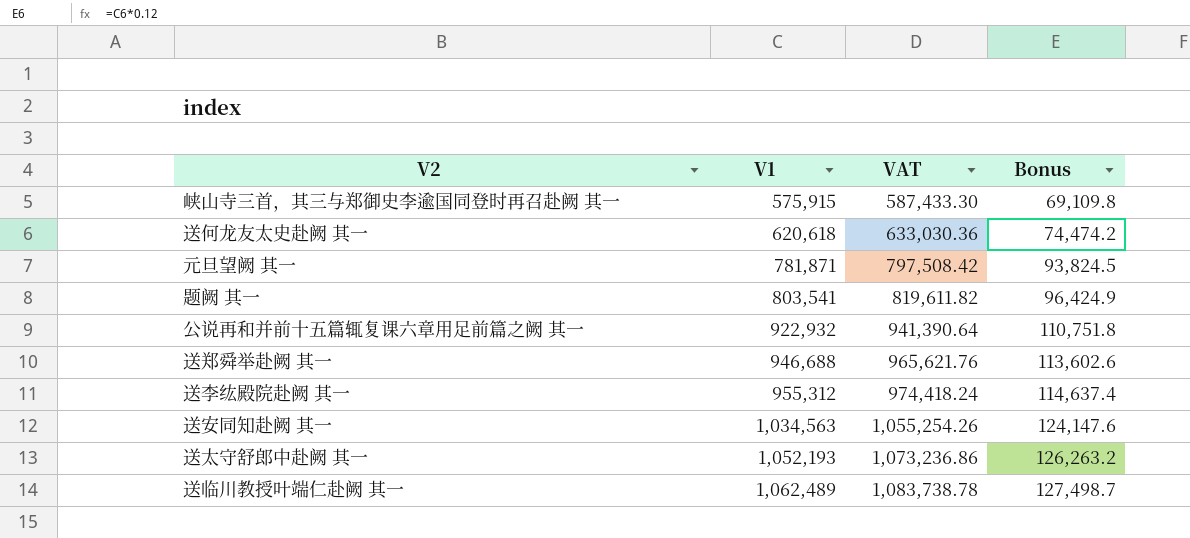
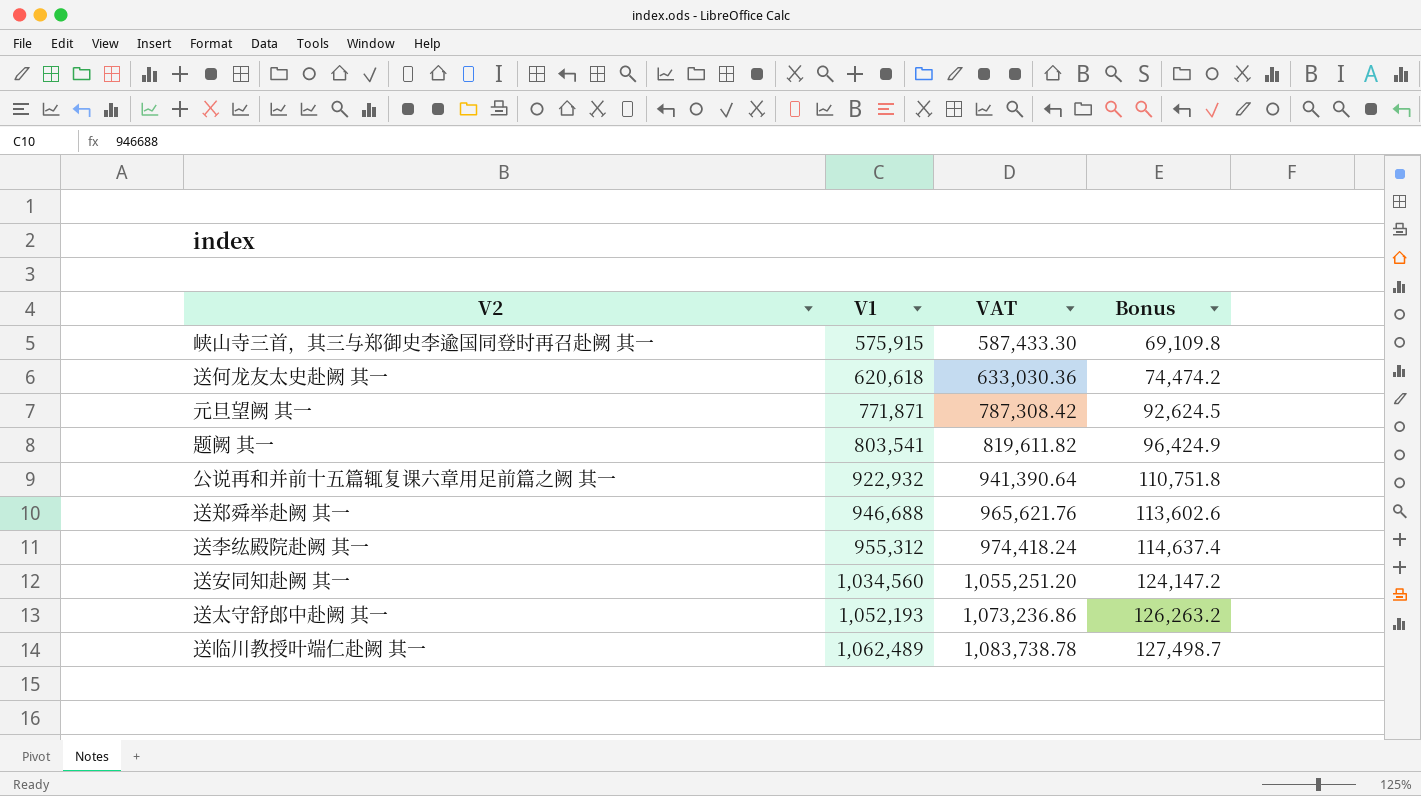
元旦望阙 其一 | V1: 781,871 -> 771,871
元旦望阙 其一 | VAT: 797,508.42 -> 787,308.42
元旦望阙 其一 | Bonus: 93,824.5 -> 92,624.5
送安同知赴阙 其一 | V1: 1,034,563 -> 1,034,560
送安同知赴阙 其一 | VAT: 1,055,254.26 -> 1,055,251.20
送安同知赴阙 其一 | Bonus: 124,147.6 -> 124,147.2

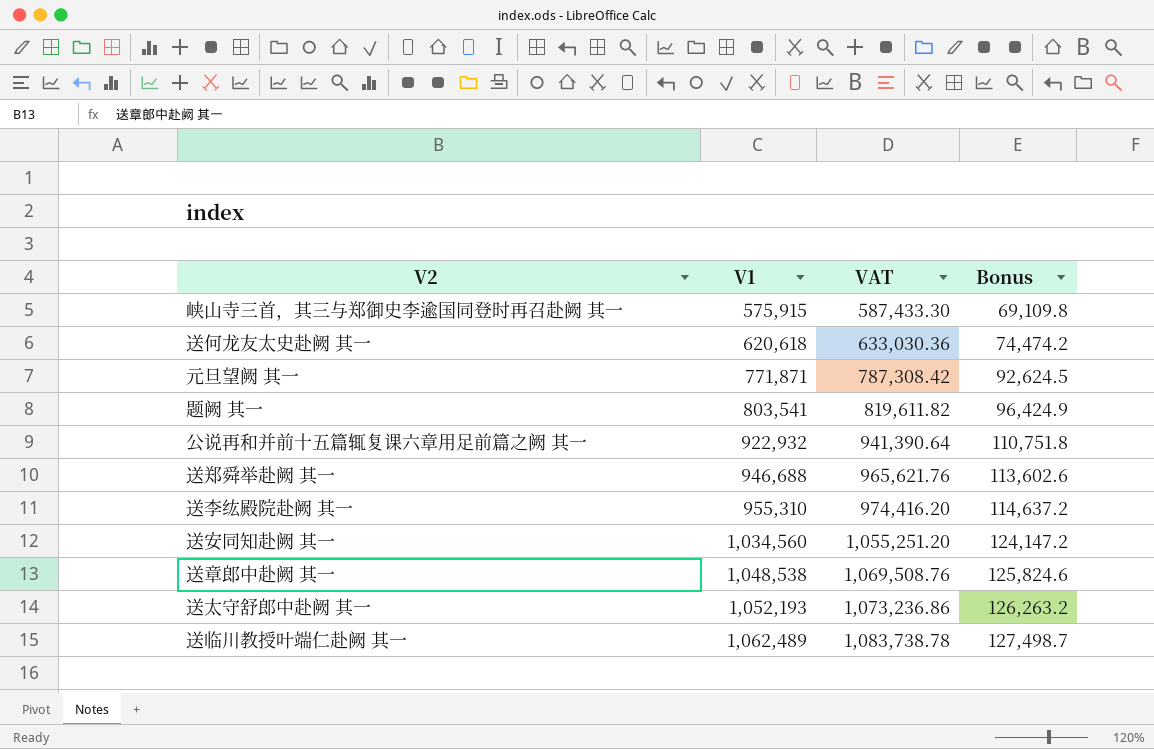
送李纮殿院赴阙 其一 | V1: 955,312 -> 955,310
送李纮殿院赴阙 其一 | VAT: 974,418.24 -> 974,416.20
送李纮殿院赴阙 其一 | Bonus: 114,637.4 -> 114,637.2
row 送章郎中赴阙 其一: none -> 1,048,538 | 1,069,508.76 | 125,824.6

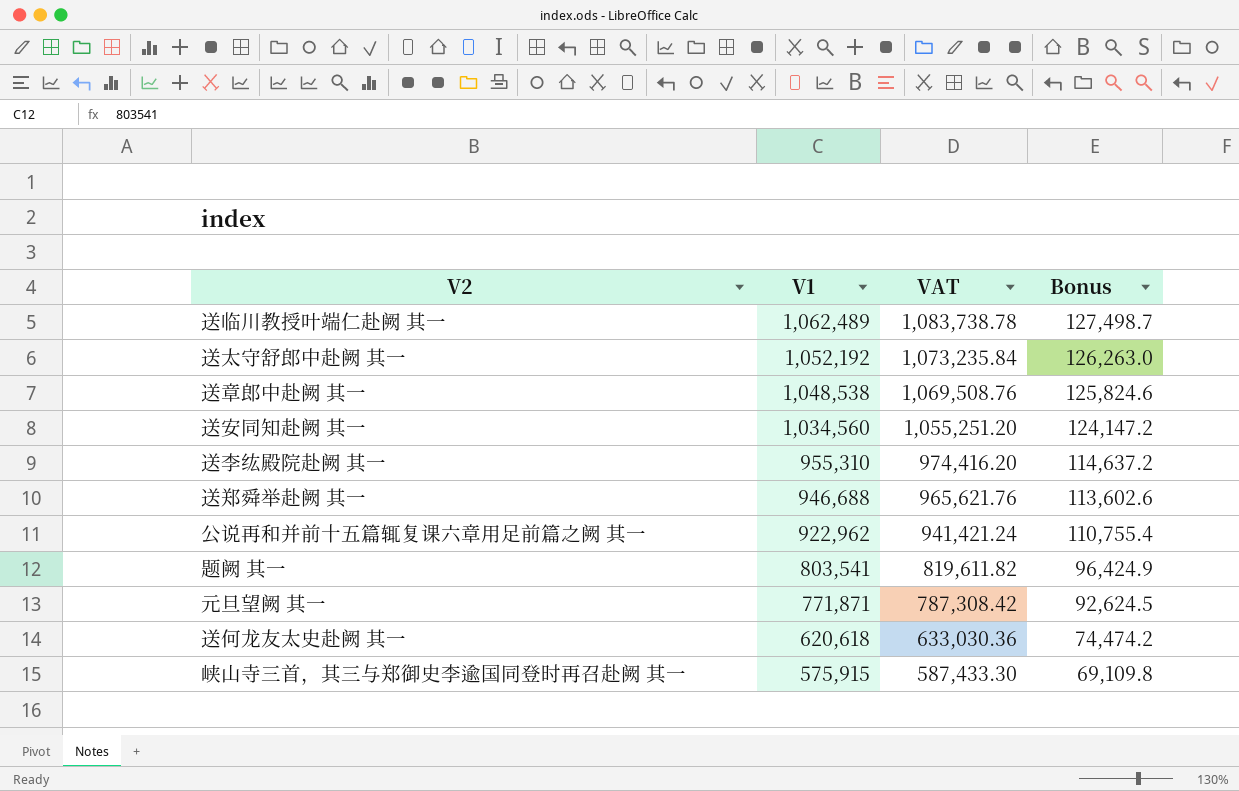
row order: V1 ascending -> V1 descending
送太守舒郎中赴阙 其一 | V1: 1,052,193 -> 1,052,192
送太守舒郎中赴阙 其一 | VAT: 1,073,236.86 -> 1,073,235.84
送太守舒郎中赴阙 其一 | Bonus: 126,263.2 -> 126,263.0
公说再和并前十五篇辄复课六章用足前篇之阙 其一 | V1: 922,932 -> 922,962
公说再和并前十五篇辄复课六章用足前篇之阙 其一 | VAT: 941,390.64 -> 941,421.24
公说再和并前十五篇辄复课六章用足前篇之阙 其一 | Bonus: 110,751.8 -> 110,755.4

